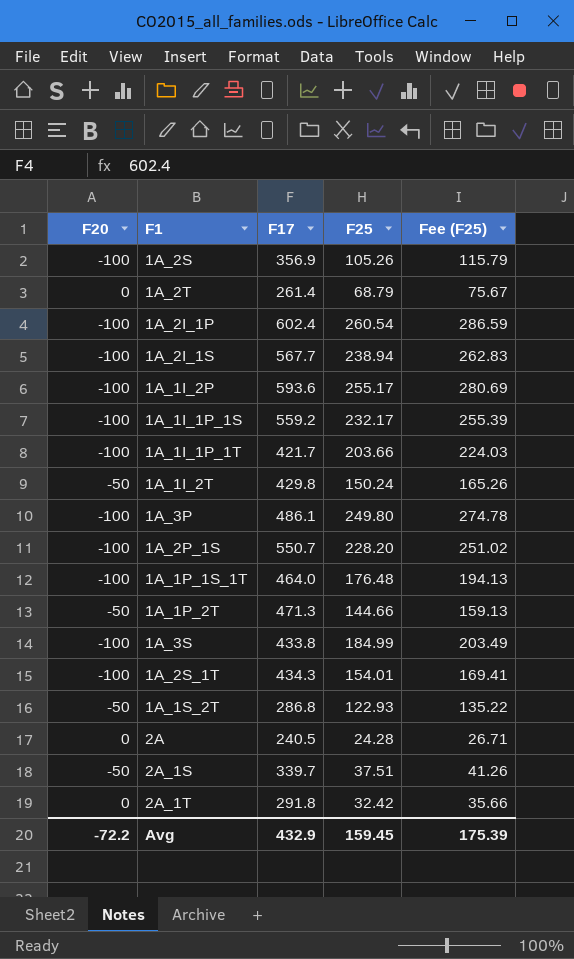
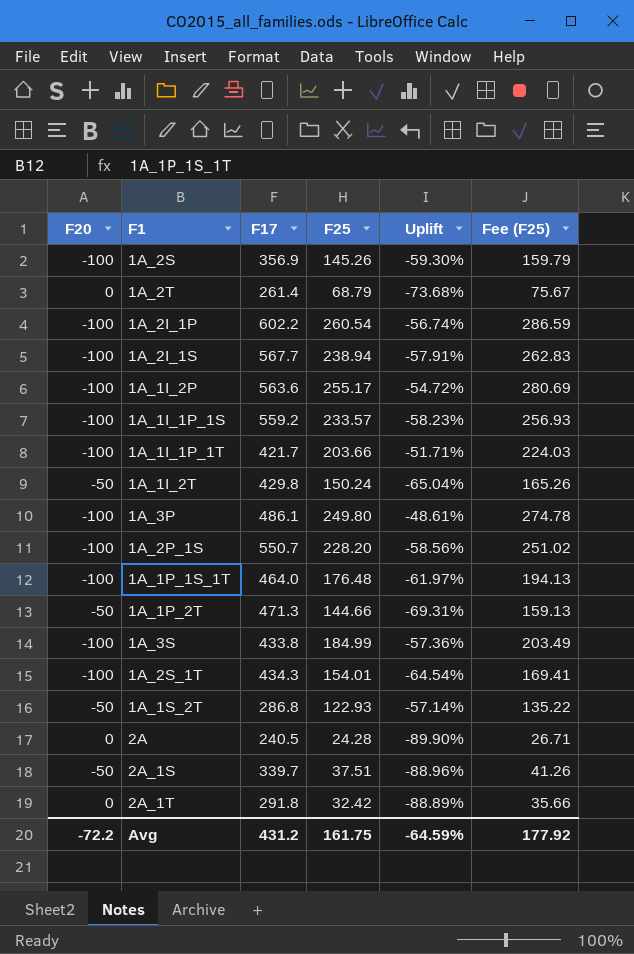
column Uplift | formula: none -> ([F25] - [F17]) / [F17]
1A_2S | F25: 105.26 -> 145.26
1A_2S | Fee (F25): 115.79 -> 159.79
1A_2I_1P | F17: 602.4 -> 602.2
1A_1I_2P | F17: 593.6 -> 563.6
1A_1I_1P_1S | F25: 232.17 -> 233.57
1A_1I_1P_1S | Fee (F25): 255.39 -> 256.93
Avg | F17: 432.9 -> 431.2
Avg | F25: 159.45 -> 161.75
Avg | Fee (F25): 175.39 -> 177.92

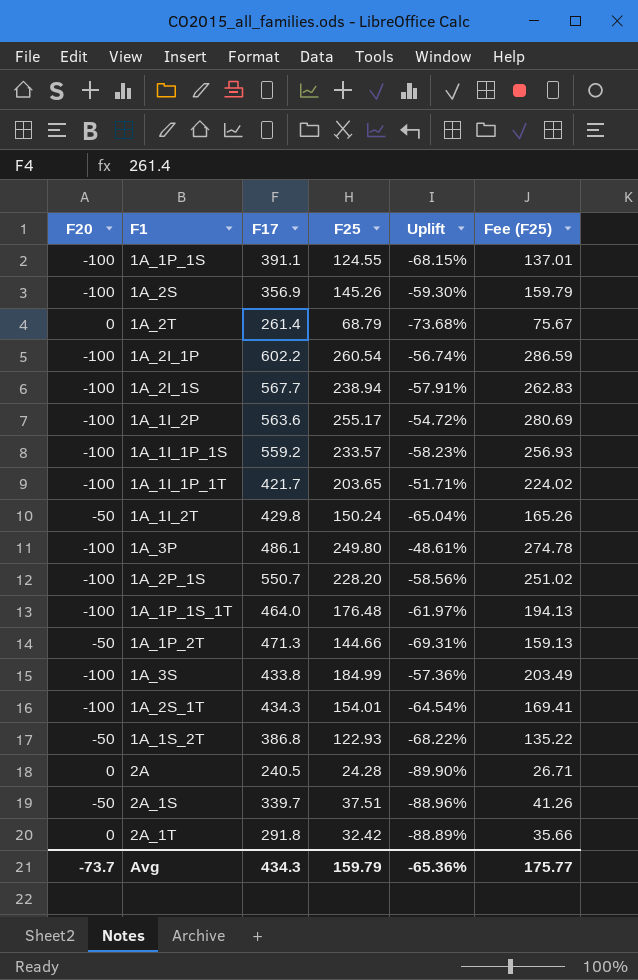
row 1A_1P_1S: none -> -100 | 391.1 | 124.55 | -68.15% | 137.01
1A_1I_1P_1T | F25: 203.66 -> 203.65
1A_1I_1P_1T | Fee (F25): 224.03 -> 224.02
1A_1S_2T | F17: 286.8 -> 386.8
1A_1S_2T | Uplift: -57.14% -> -68.22%
Avg | F20: -72.2 -> -73.7
Avg | F17: 431.2 -> 434.3
Avg | F25: 161.75 -> 159.79
Avg | Uplift: -64.59% -> -65.36%
Avg | Fee (F25): 177.92 -> 175.77

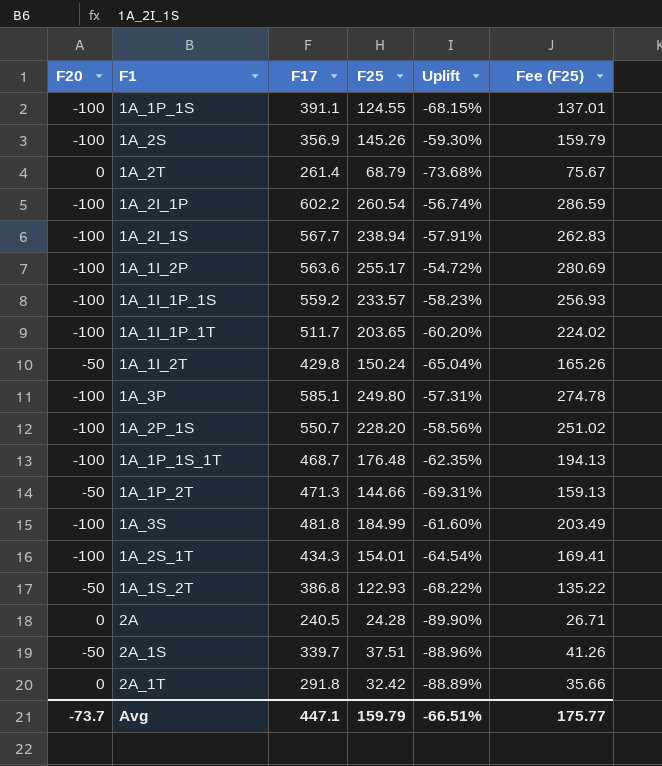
1A_1I_1P_1T | F17: 421.7 -> 511.7
1A_1I_1P_1T | Uplift: -51.71% -> -60.20%
1A_3P | F17: 486.1 -> 585.1
1A_3P | Uplift: -48.61% -> -57.31%
1A_1P_1S_1T | F17: 464.0 -> 468.7
1A_1P_1S_1T | Uplift: -61.97% -> -62.35%
1A_3S | F17: 433.8 -> 481.8
1A_3S | Uplift: -57.36% -> -61.60%
Avg | F17: 434.3 -> 447.1
Avg | Uplift: -65.36% -> -66.51%

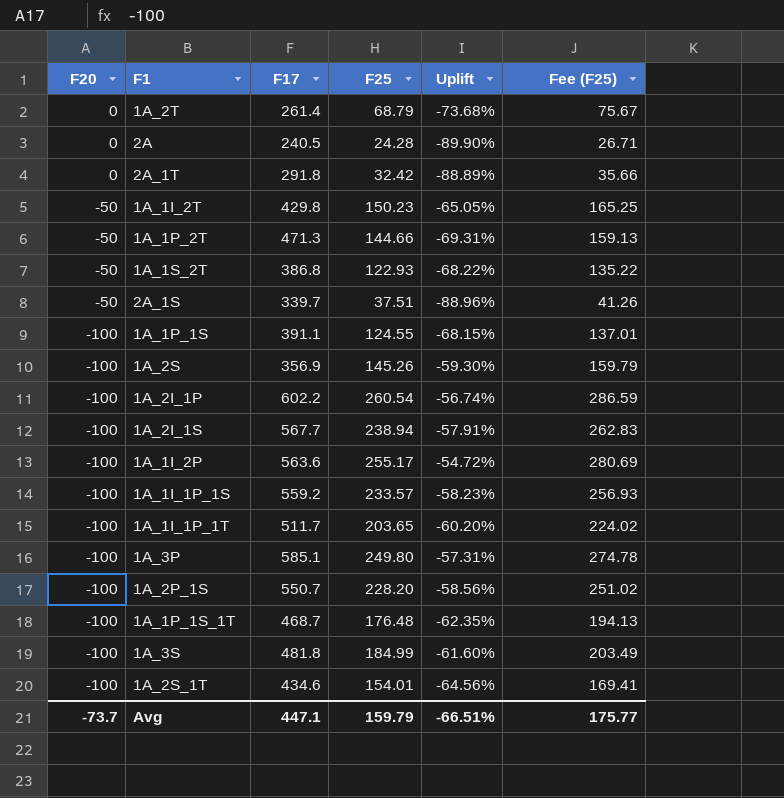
row order: none -> F20 descending
1A_1I_2T | F25: 150.24 -> 150.23
1A_1I_2T | Uplift: -65.04% -> -65.05%
1A_1I_2T | Fee (F25): 165.26 -> 165.25
1A_2S_1T | F17: 434.3 -> 434.6
1A_2S_1T | Uplift: -64.54% -> -64.56%

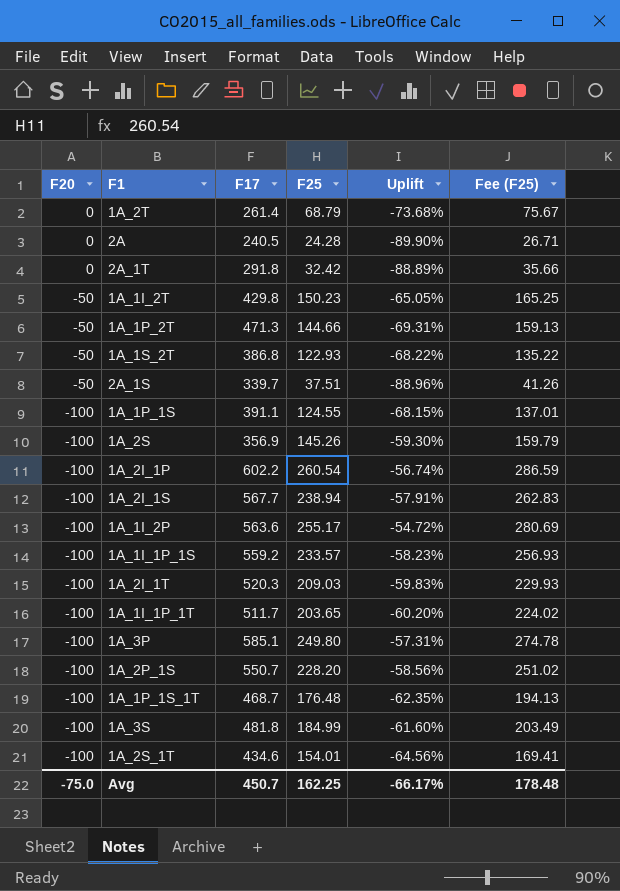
row 1A_2I_1T: none -> -100 | 520.3 | 209.03 | -59.83% | 229.93
Avg | F20: -73.7 -> -75.0
Avg | F17: 447.1 -> 450.7
Avg | F25: 159.79 -> 162.25
Avg | Uplift: -66.51% -> -66.17%
Avg | Fee (F25): 175.77 -> 178.48

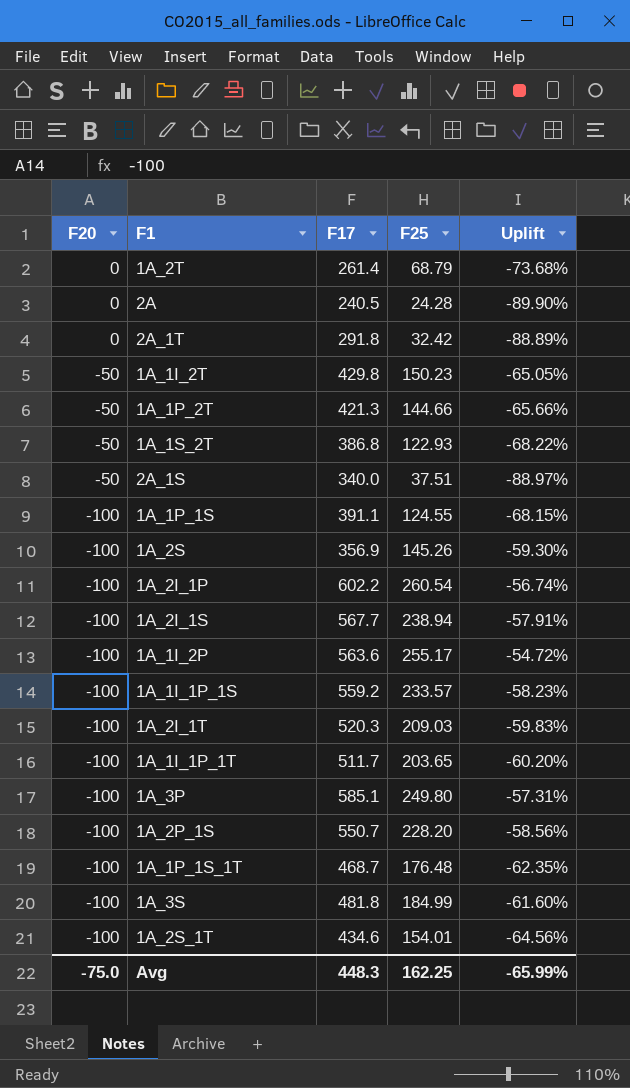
column Fee (F25) | formula: [F25] * 1.1 -> none
1A_1P_2T | F17: 471.3 -> 421.3
1A_1P_2T | Uplift: -69.31% -> -65.66%
2A_1S | F17: 339.7 -> 340.0
2A_1S | Uplift: -88.96% -> -88.97%
Avg | F17: 450.7 -> 448.3
Avg | Uplift: -66.17% -> -65.99%

